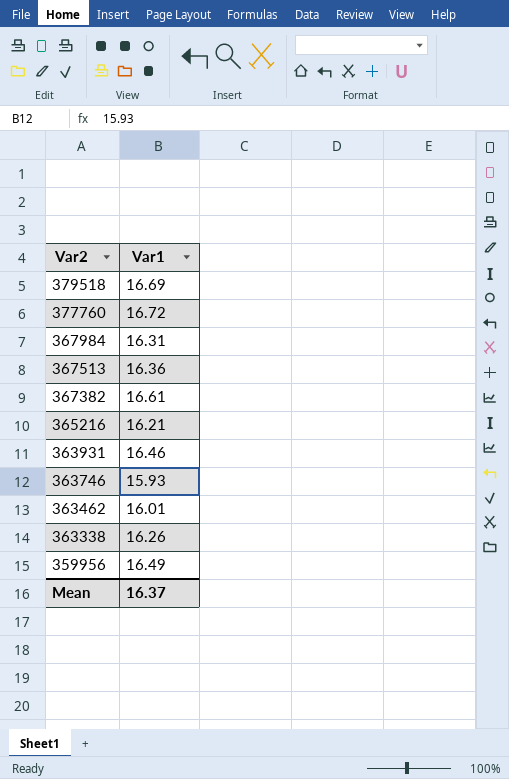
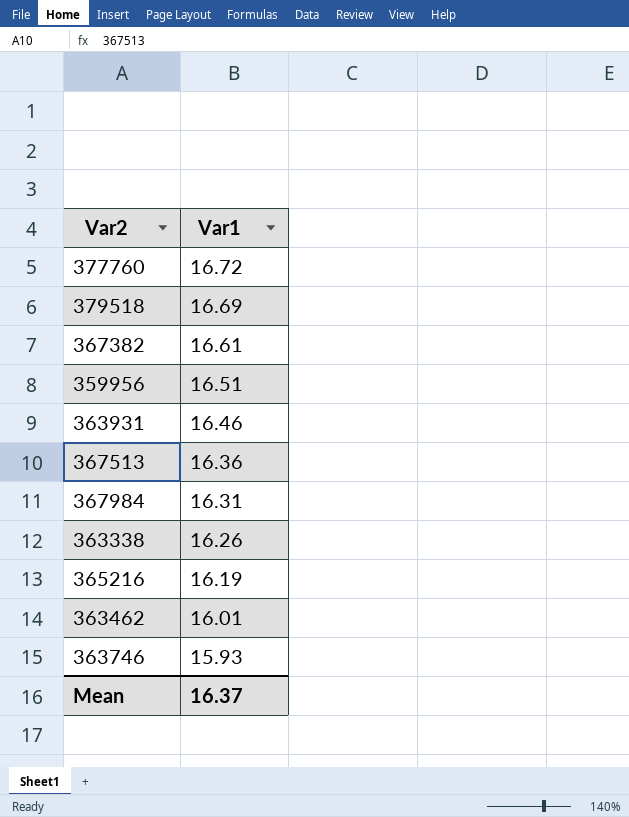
row order: Var2 descending -> Var1 descending
359956 | Var1: 16.49 -> 16.51
365216 | Var1: 16.21 -> 16.19

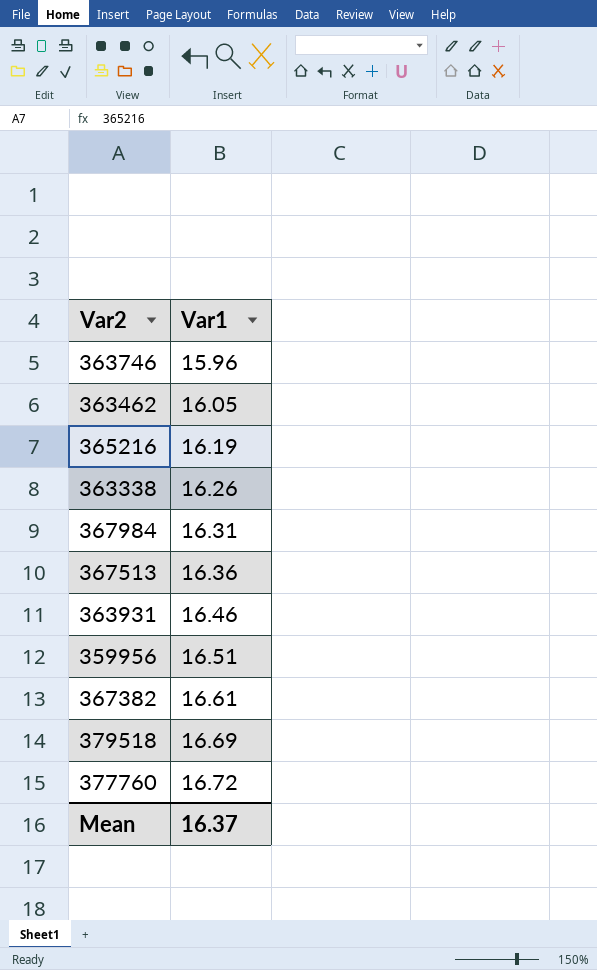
row order: Var1 descending -> Var1 ascending
363746 | Var1: 15.93 -> 15.96
363462 | Var1: 16.01 -> 16.05

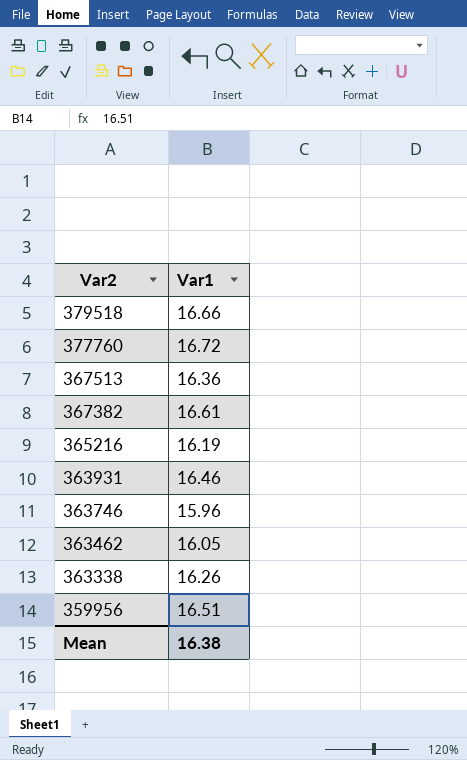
row order: Var1 ascending -> Var2 descending
row 367984: 16.31 -> none
379518 | Var1: 16.69 -> 16.66
Mean | Var1: 16.37 -> 16.38

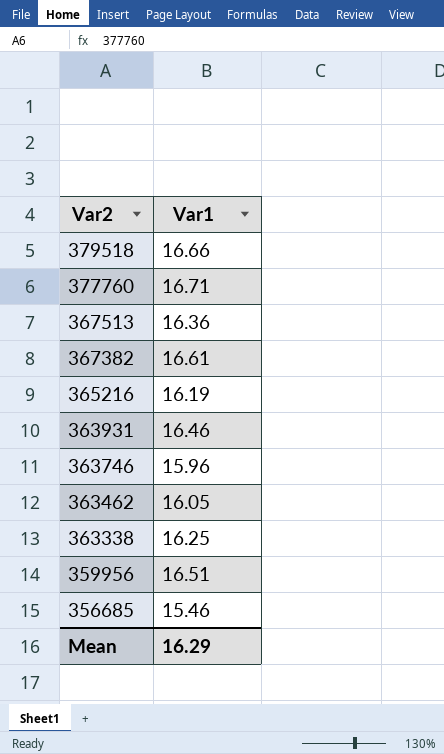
377760 | Var1: 16.72 -> 16.71
363338 | Var1: 16.26 -> 16.25
row 356685: none -> 15.46
Mean | Var1: 16.38 -> 16.29

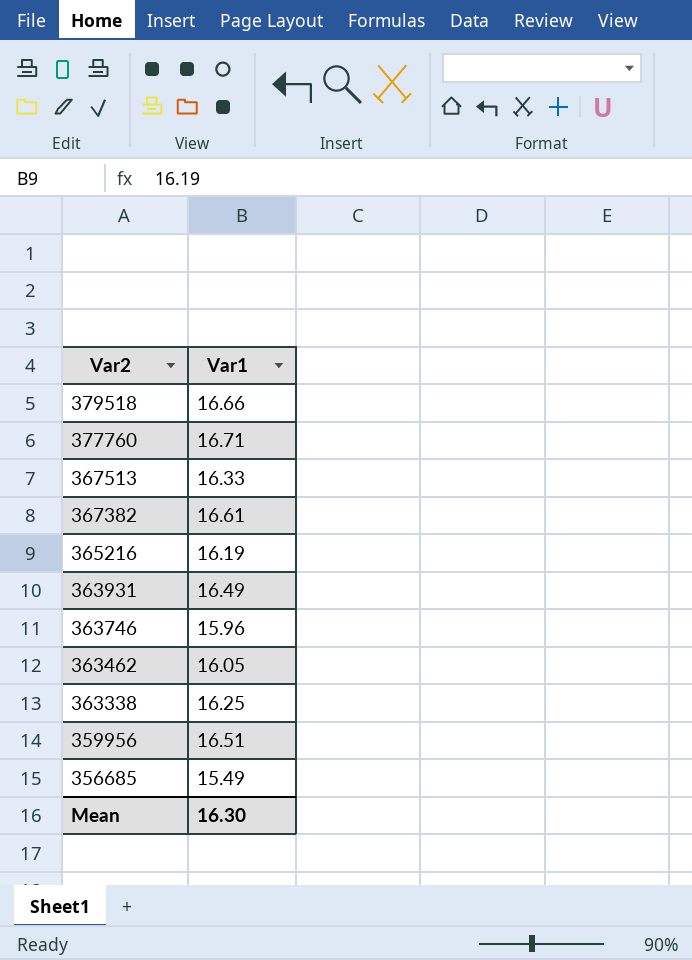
367513 | Var1: 16.36 -> 16.33
363931 | Var1: 16.46 -> 16.49
356685 | Var1: 15.46 -> 15.49
Mean | Var1: 16.29 -> 16.30

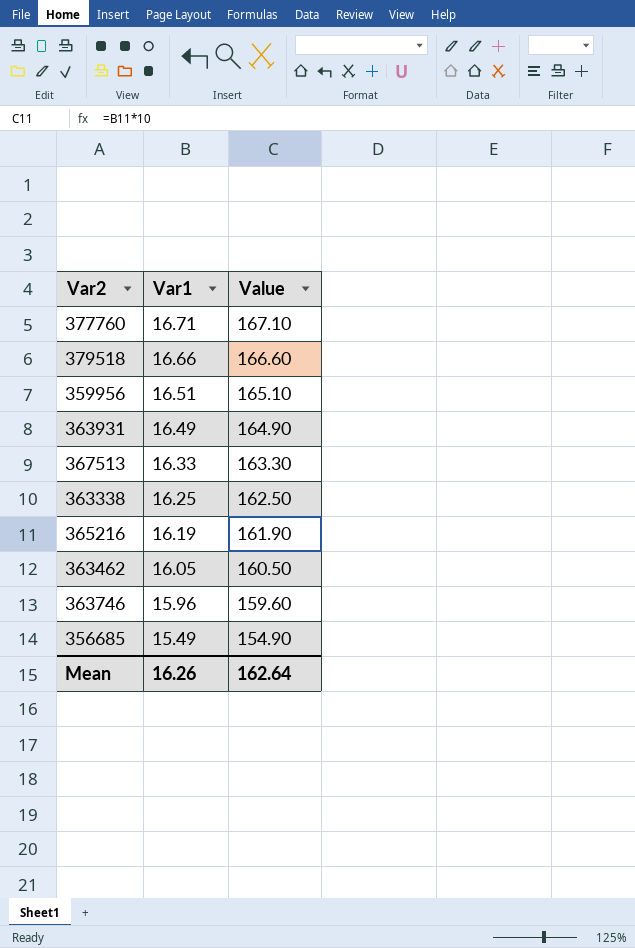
row order: Var2 descending -> Var1 descending
column Value | formula: none -> [Var1] * 10
row 367382: 16.61 -> none
Mean | Var1: 16.30 -> 16.26

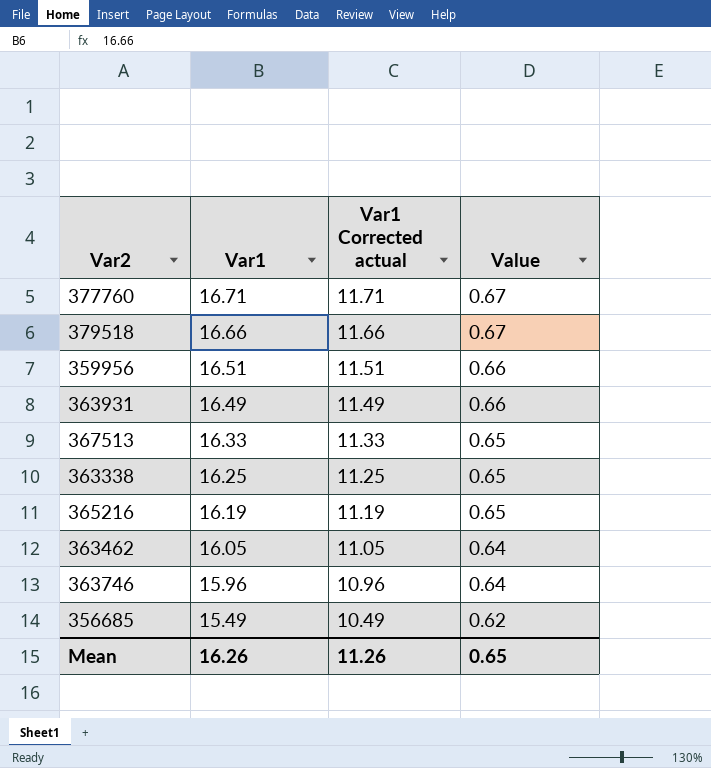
column Var1 Corrected actual | formula: none -> [Var1] - 5
column Value | formula: [Var1] * 10 -> [Var1] * 0.04
Mean | Value: 162.64 -> 0.65

